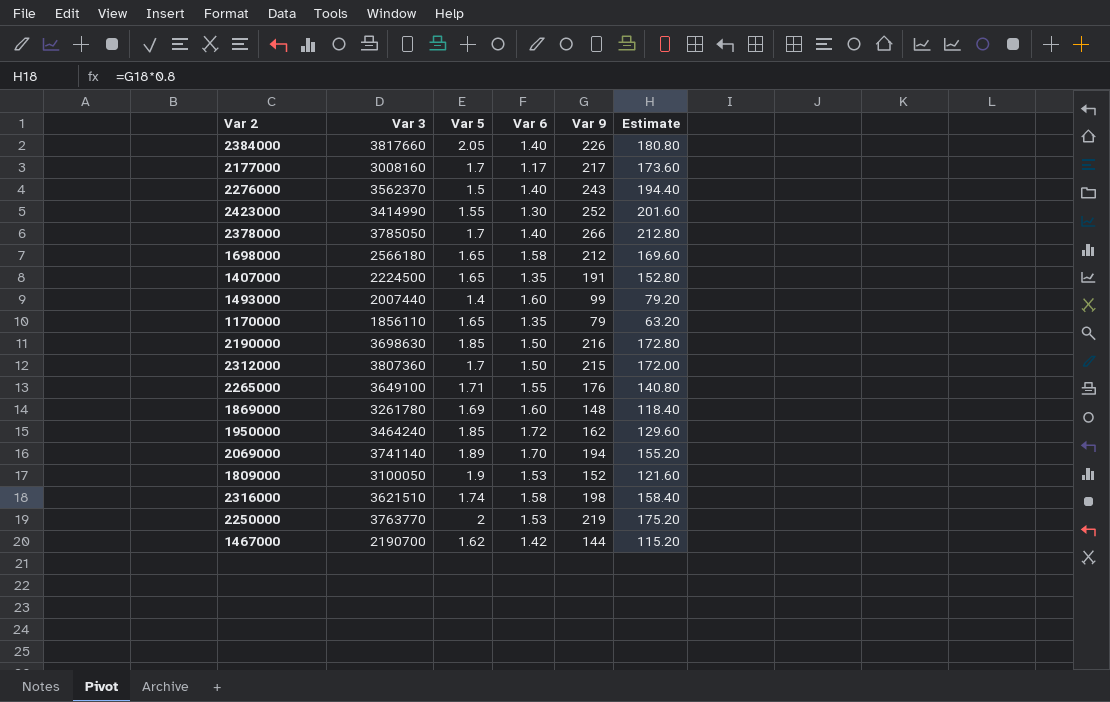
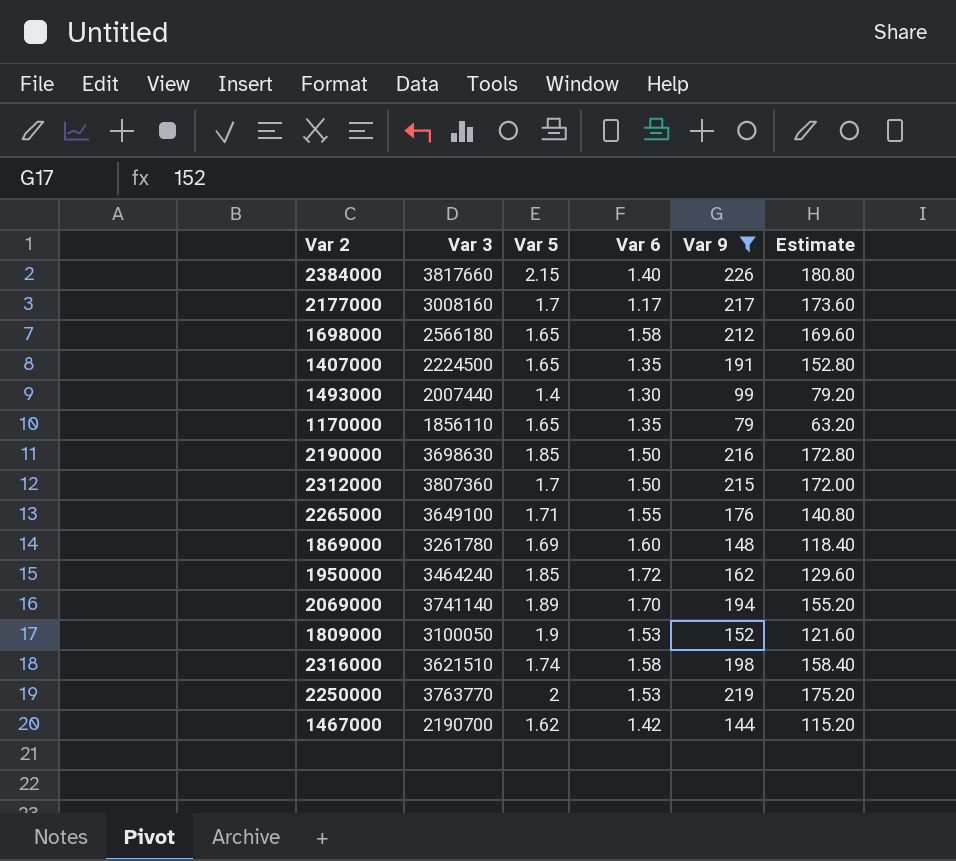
filter: none -> Var 9 <= 226
2384000 | Var 5: 2.05 -> 2.15
1493000 | Var 6: 1.60 -> 1.30

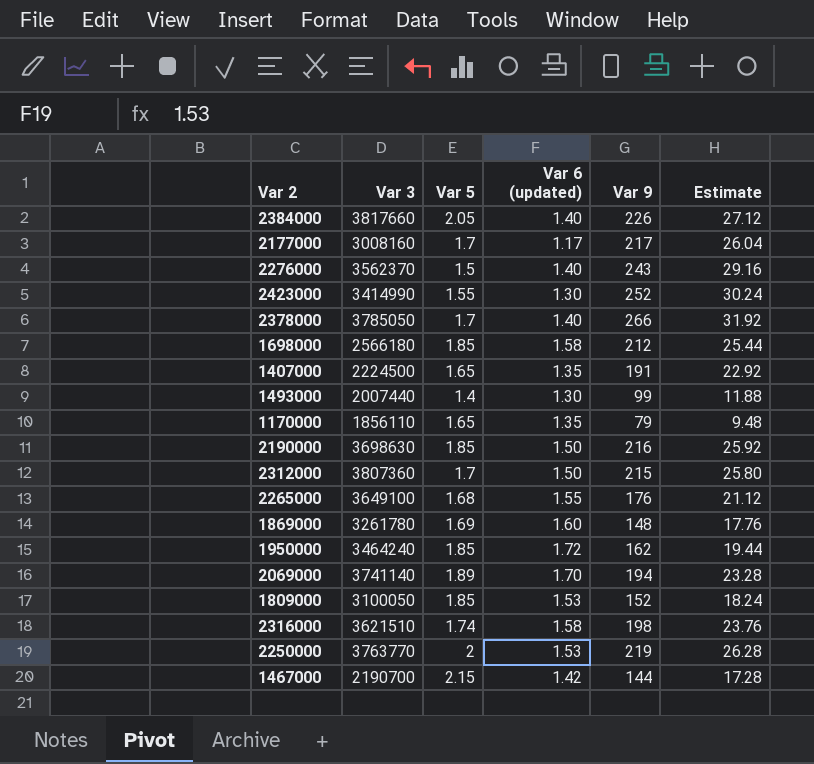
filter: Var 9 <= 226 -> none
column name: Var 6 -> Var 6 (updated)
column Estimate | formula: [Var 9] * 0.8 -> [Var 9] * 0.12
2384000 | Var 5: 2.15 -> 2.05
1698000 | Var 5: 1.65 -> 1.85
2265000 | Var 5: 1.71 -> 1.68
1809000 | Var 5: 1.9 -> 1.85
1467000 | Var 5: 1.62 -> 2.15

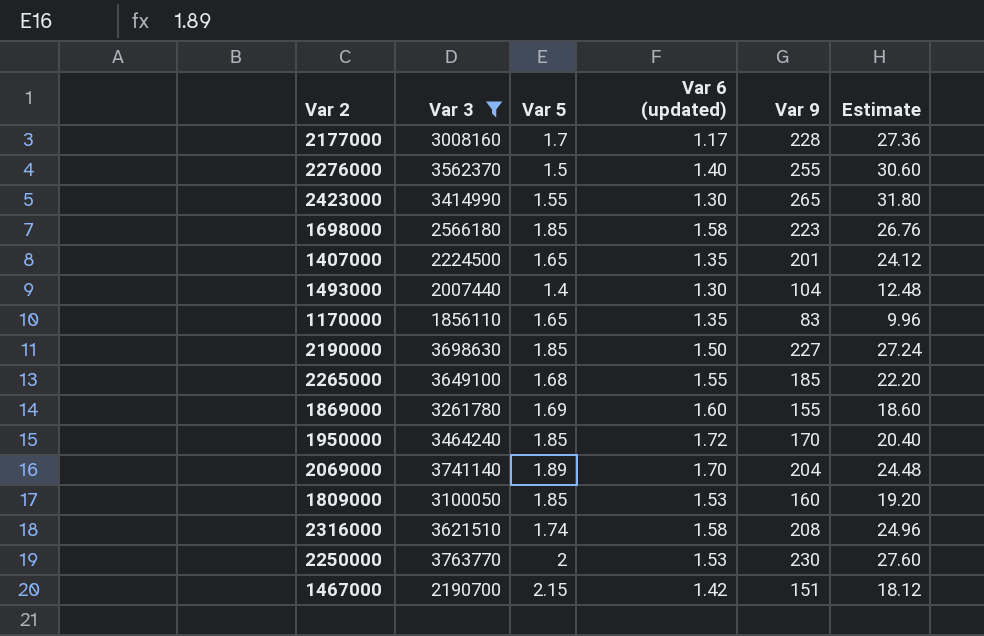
filter: none -> Var 3 <= 3763770
2177000 | Var 9: 217 -> 228
2177000 | Estimate: 26.04 -> 27.36
2276000 | Var 9: 243 -> 255
2276000 | Estimate: 29.16 -> 30.60
2423000 | Var 9: 252 -> 265
2423000 | Estimate: 30.24 -> 31.80
1698000 | Var 9: 212 -> 223
1698000 | Estimate: 25.44 -> 26.76
1407000 | Var 9: 191 -> 201
1407000 | Estimate: 22.92 -> 24.12
1493000 | Var 9: 99 -> 104
1493000 | Estimate: 11.88 -> 12.48
1170000 | Var 9: 79 -> 83
1170000 | Estimate: 9.48 -> 9.96
2190000 | Var 9: 216 -> 227
2190000 | Estimate: 25.92 -> 27.24
2265000 | Var 9: 176 -> 185
2265000 | Estimate: 21.12 -> 22.20
1869000 | Var 9: 148 -> 155
1869000 | Estimate: 17.76 -> 18.60
1950000 | Var 9: 162 -> 170
1950000 | Estimate: 19.44 -> 20.40
2069000 | Var 9: 194 -> 204
2069000 | Estimate: 23.28 -> 24.48
1809000 | Var 9: 152 -> 160
1809000 | Estimate: 18.24 -> 19.20
2316000 | Var 9: 198 -> 208
2316000 | Estimate: 23.76 -> 24.96
2250000 | Var 9: 219 -> 230
2250000 | Estimate: 26.28 -> 27.60
1467000 | Var 9: 144 -> 151
1467000 | Estimate: 17.28 -> 18.12

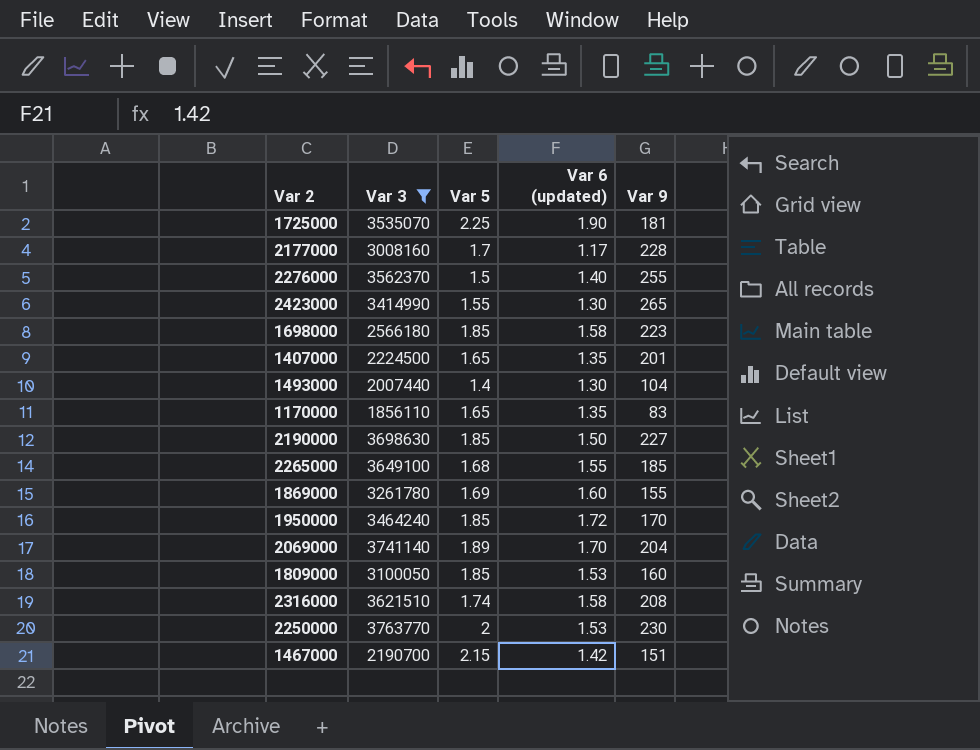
column Estimate | formula: [Var 9] * 0.12 -> none
row 1725000: none -> 3535070 | 2.25 | 1.90 | 181

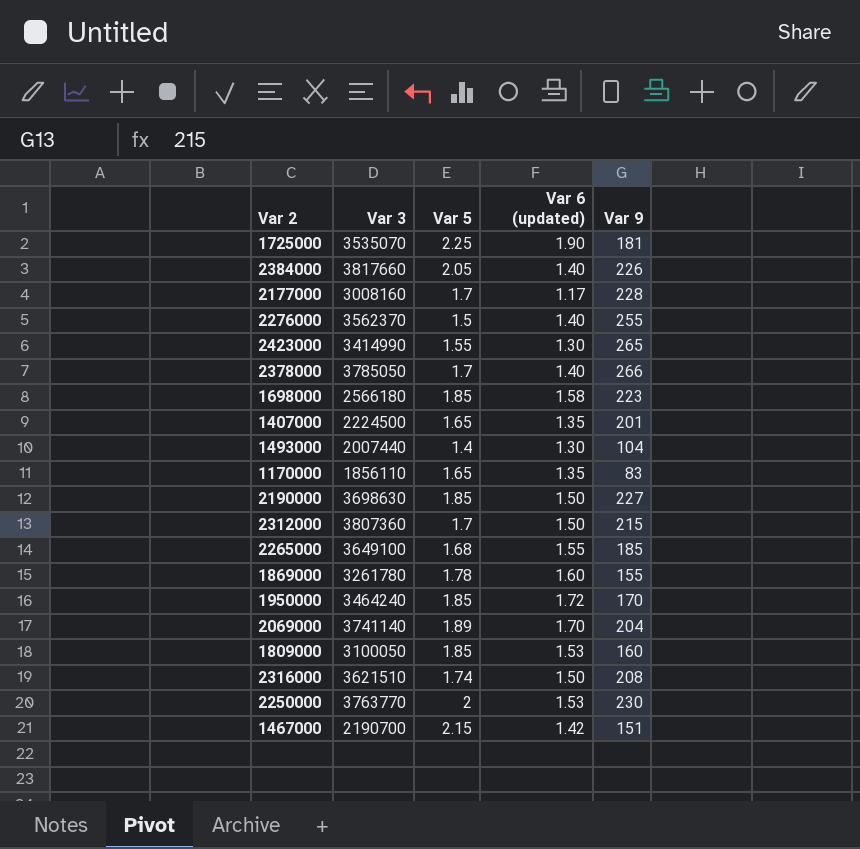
filter: Var 3 <= 3763770 -> none
1869000 | Var 5: 1.69 -> 1.78
2316000 | Var 6 (updated): 1.58 -> 1.50

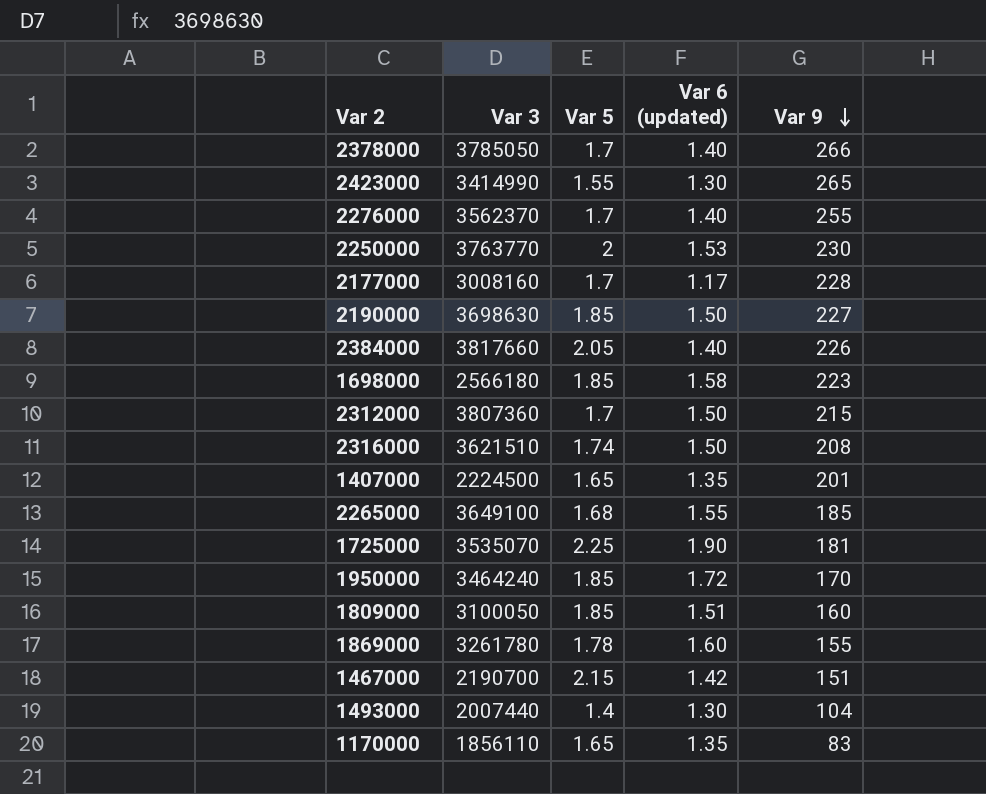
row order: none -> Var 9 descending
row 2069000: 3741140 | 1.89 | 1.70 | 204 -> none
2276000 | Var 5: 1.5 -> 1.7
1809000 | Var 6 (updated): 1.53 -> 1.51

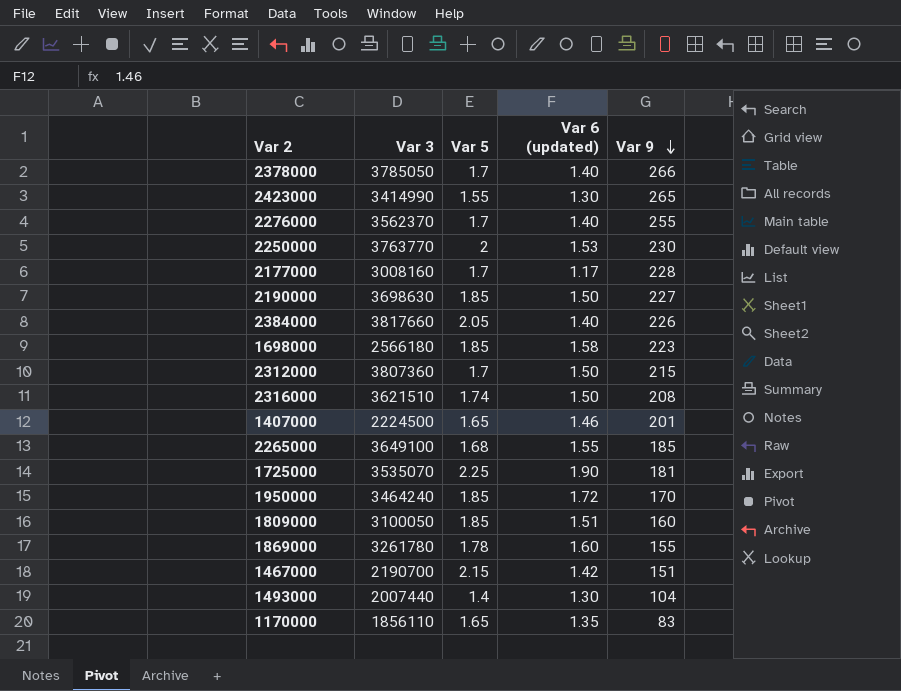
1407000 | Var 6 (updated): 1.35 -> 1.46

